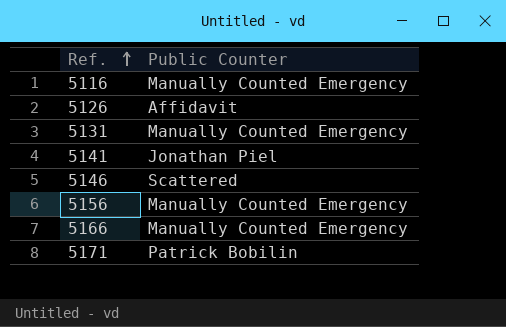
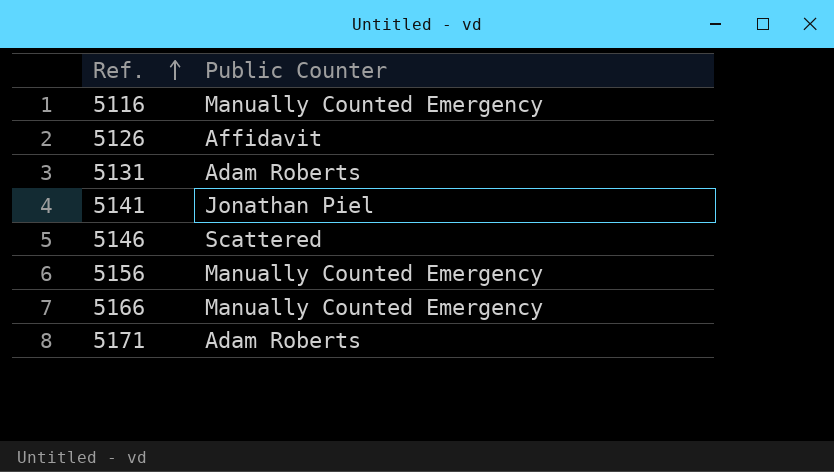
5131 | Public Counter: Manually Counted Emergency -> Adam Roberts
5171 | Public Counter: Patrick Bobilin -> Adam Roberts

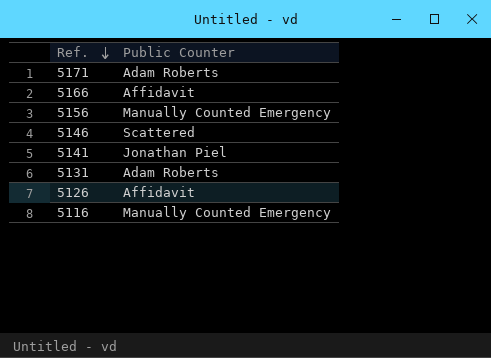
row order: Ref. ascending -> Ref. descending
5166 | Public Counter: Manually Counted Emergency -> Affidavit

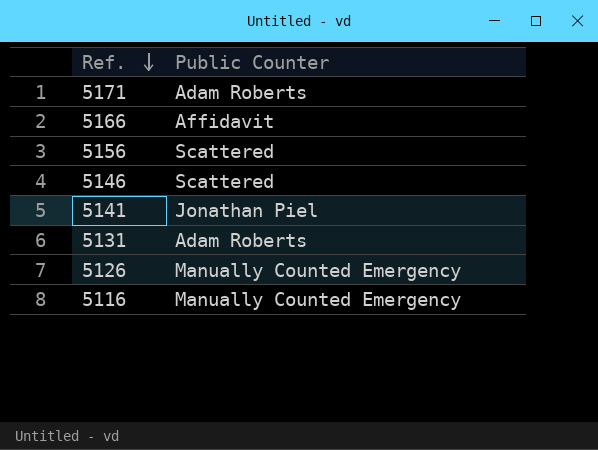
5156 | Public Counter: Manually Counted Emergency -> Scattered
5126 | Public Counter: Affidavit -> Manually Counted Emergency

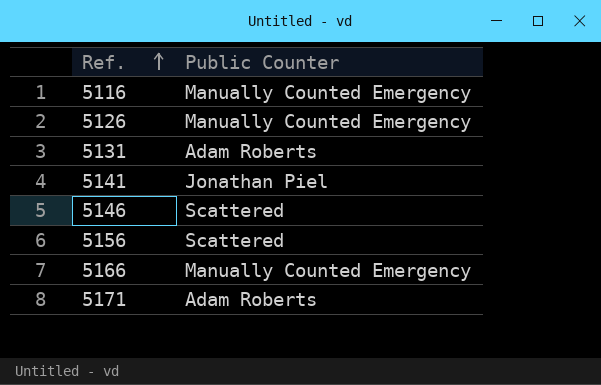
row order: Ref. descending -> Ref. ascending
5166 | Public Counter: Affidavit -> Manually Counted Emergency

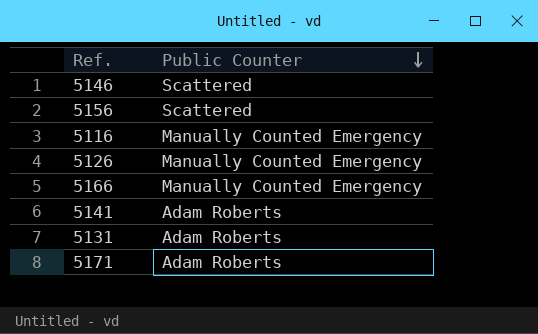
row order: Ref. ascending -> Public Counter descending
5141 | Public Counter: Jonathan Piel -> Adam Roberts

